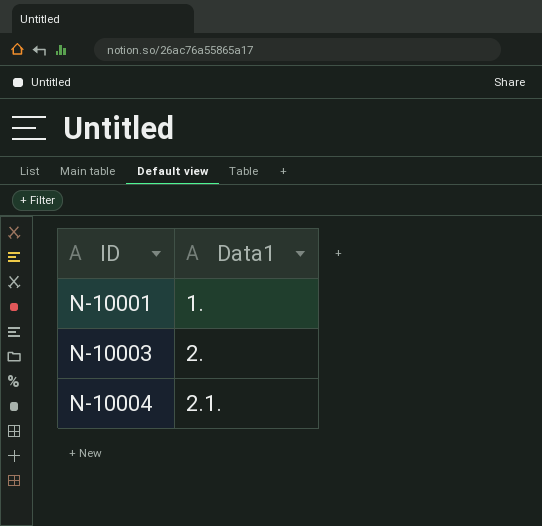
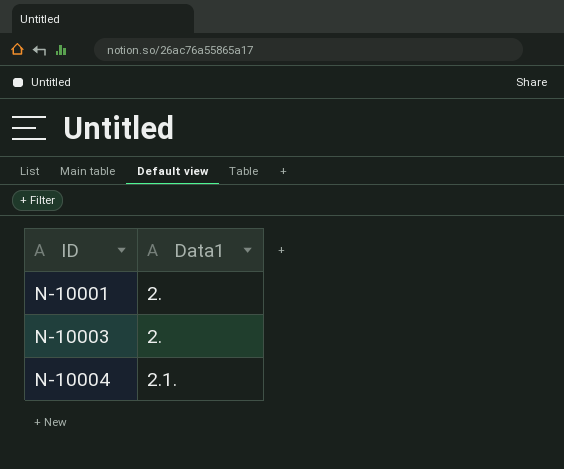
N-10001 | Data1: 1. -> 2.

